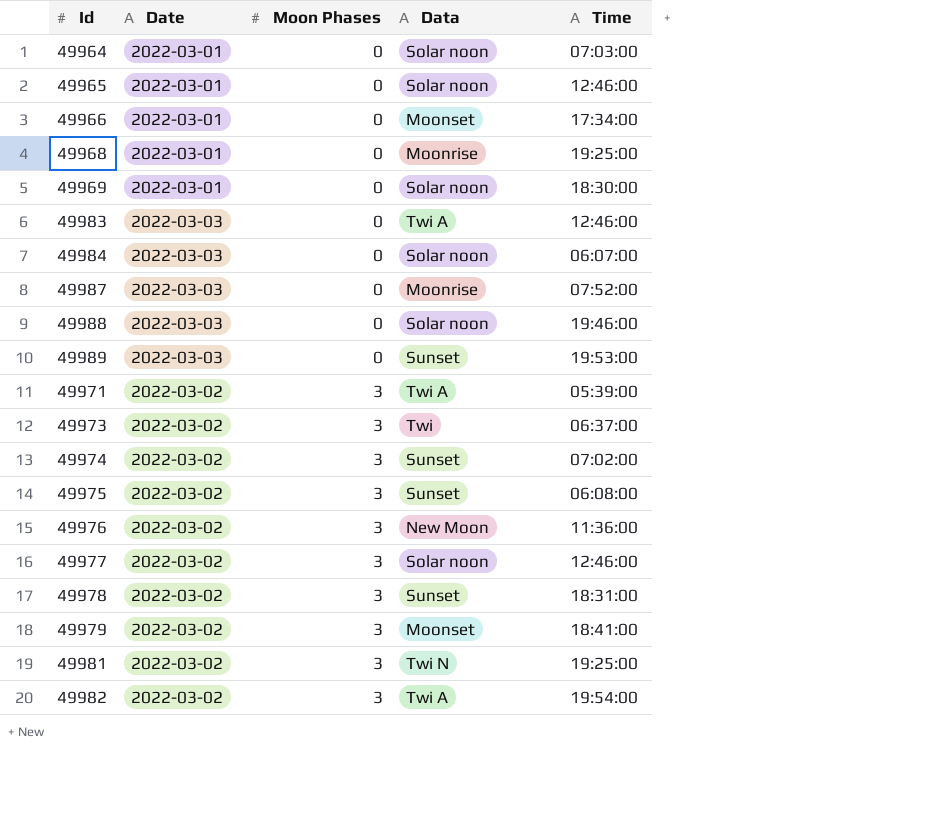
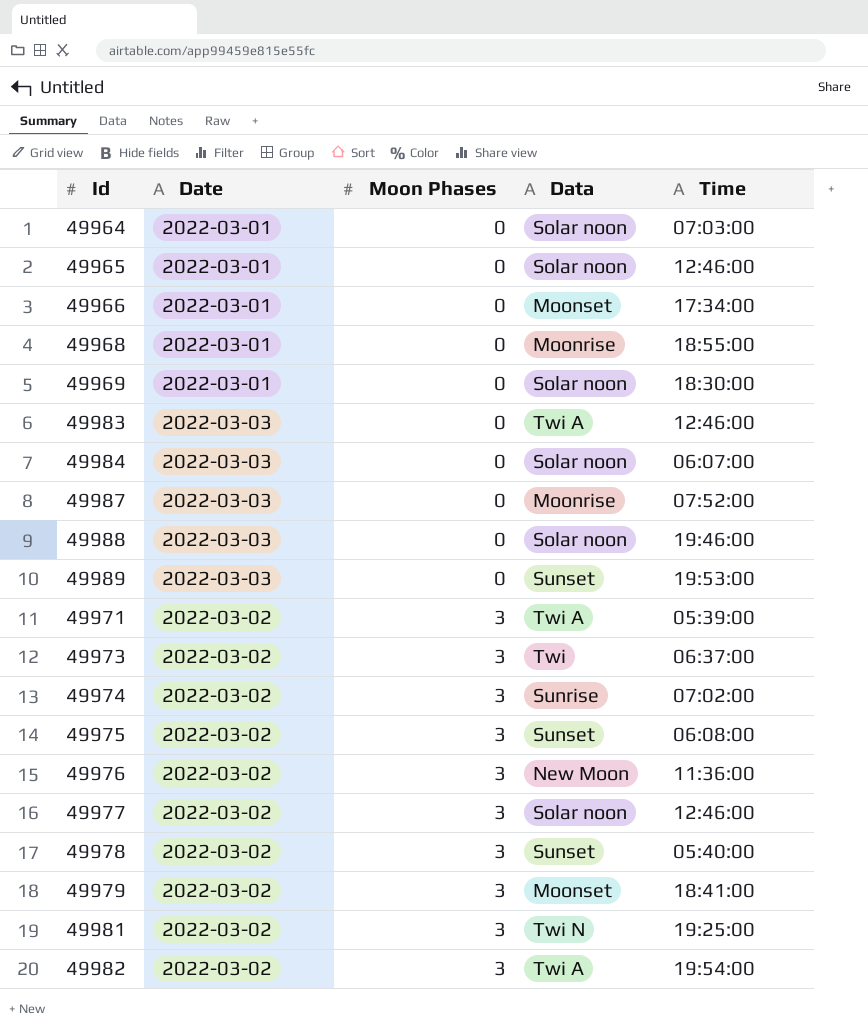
49968 | Time: 19:25:00 -> 18:55:00
49974 | Data: Sunset -> Sunrise
49978 | Time: 18:31:00 -> 05:40:00

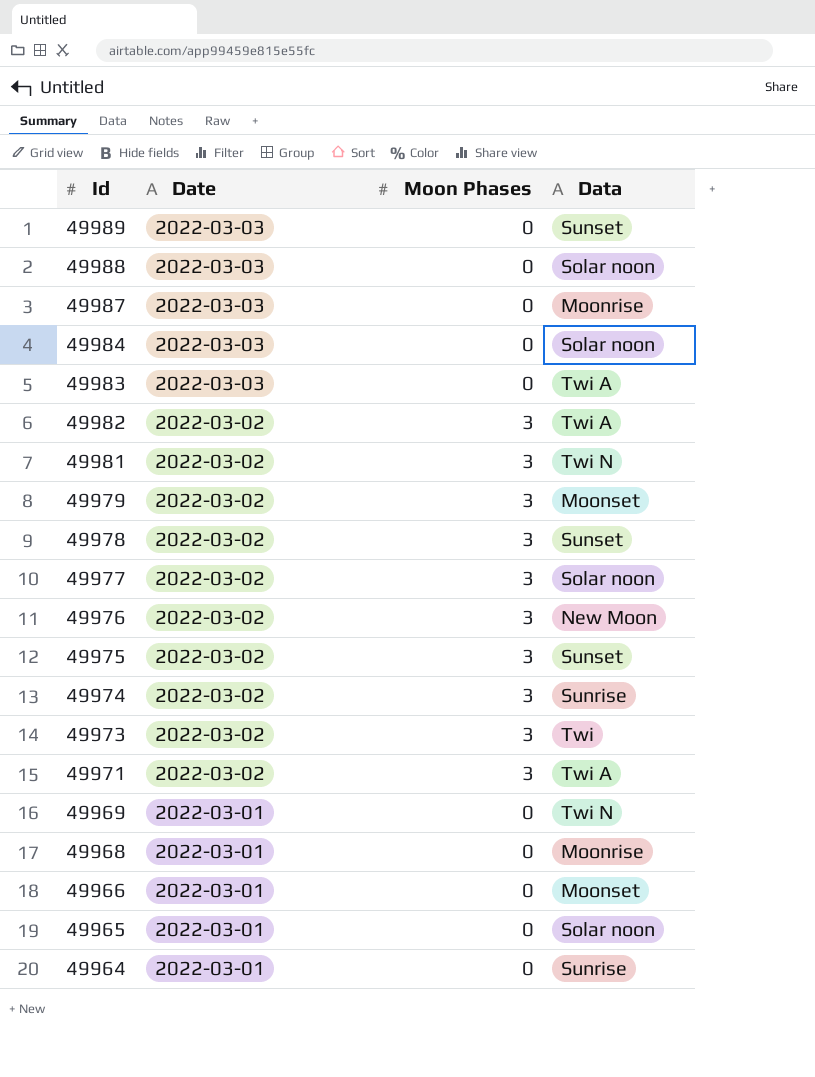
row order: Moon Phases ascending -> Id descending
column Time | position: 5 -> none
49969 | Data: Solar noon -> Twi N
49964 | Data: Solar noon -> Sunrise

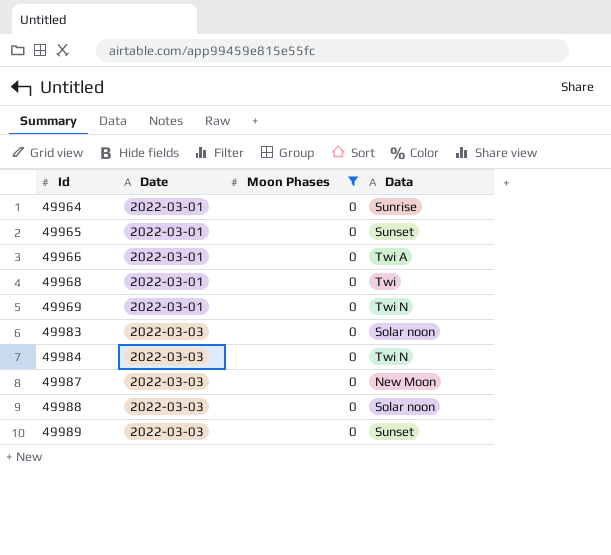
filter: none -> Moon Phases = 0
row order: Id descending -> Id ascending
49965 | Data: Solar noon -> Sunset
49966 | Data: Moonset -> Twi A
49968 | Data: Moonrise -> Twi
49983 | Data: Twi A -> Solar noon
49984 | Data: Solar noon -> Twi N
49987 | Data: Moonrise -> New Moon

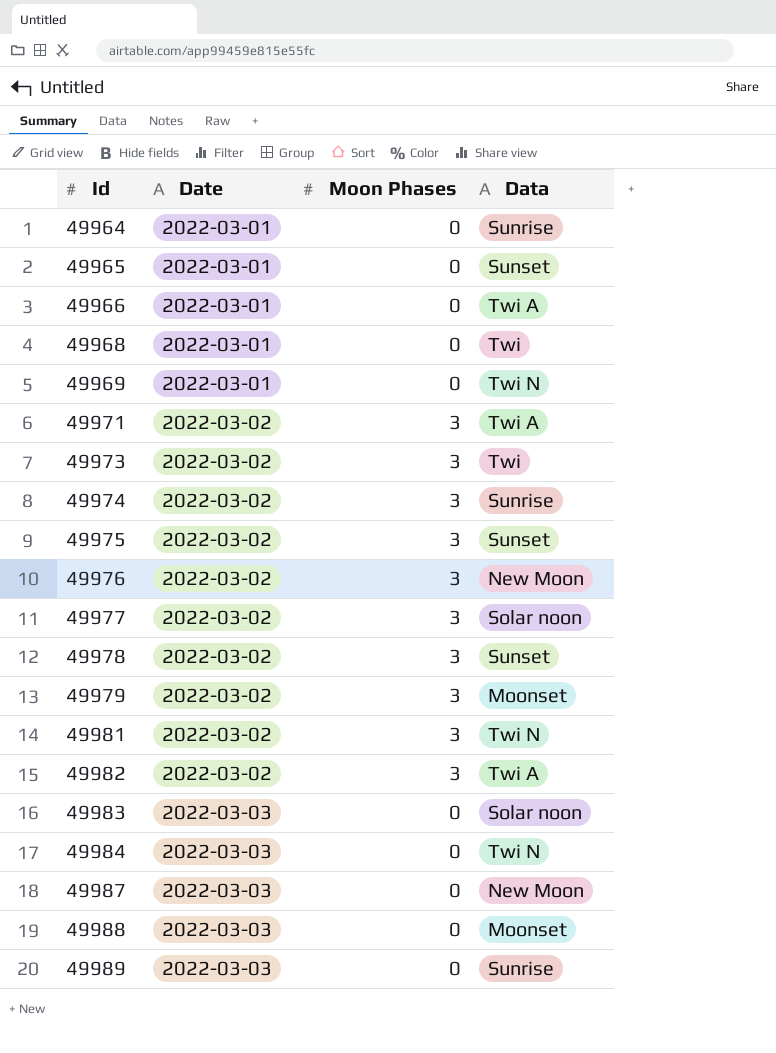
filter: Moon Phases = 0 -> none
49988 | Data: Solar noon -> Moonset
49989 | Data: Sunset -> Sunrise

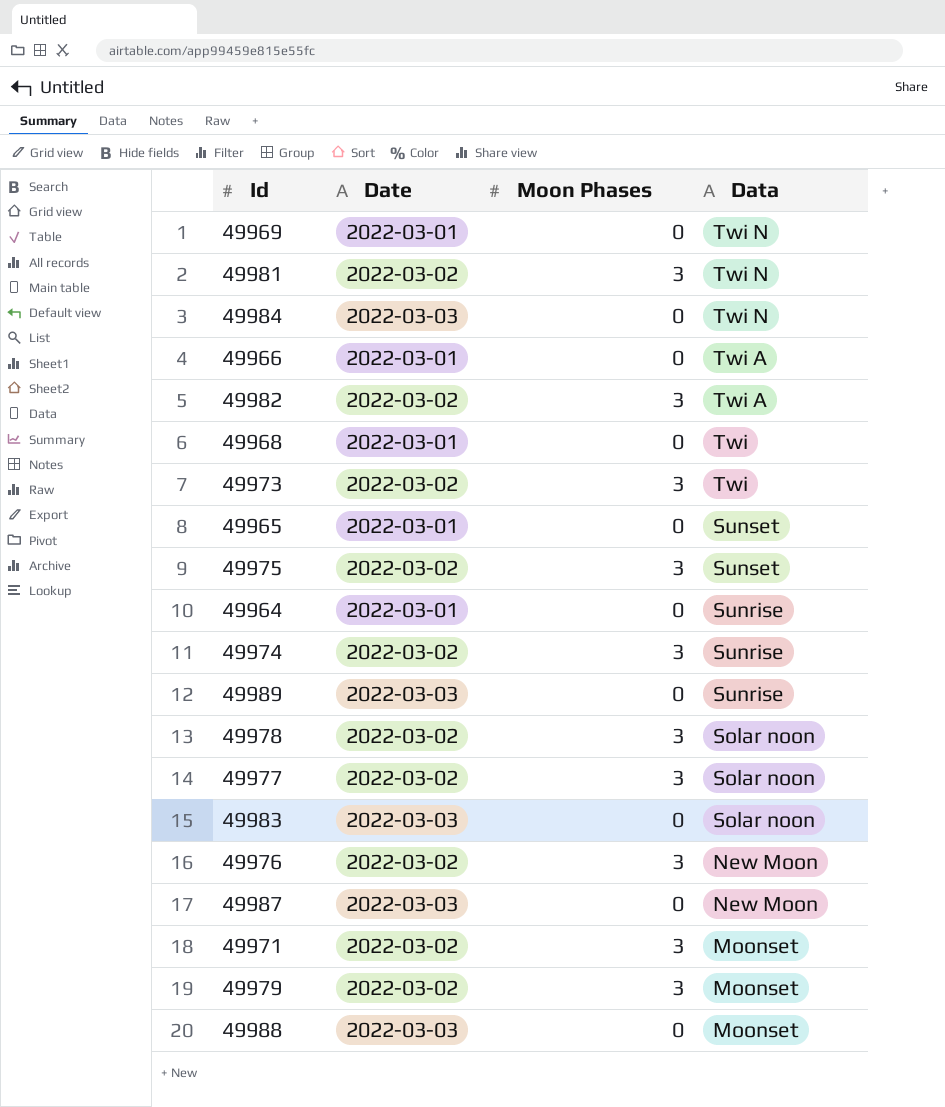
row order: Id ascending -> Data descending
49978 | Data: Sunset -> Solar noon
49971 | Data: Twi A -> Moonset

